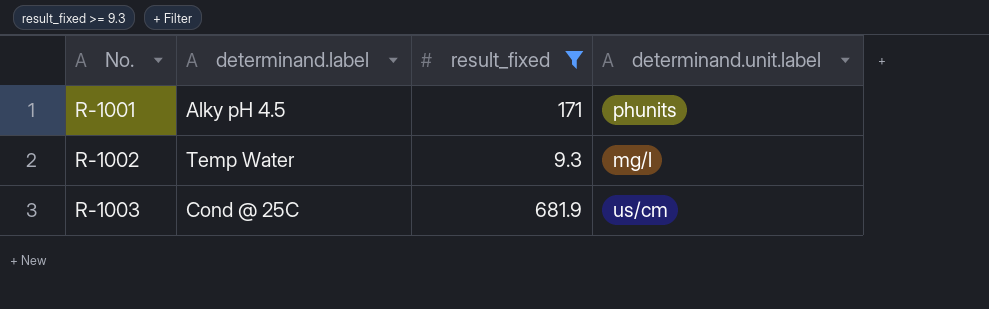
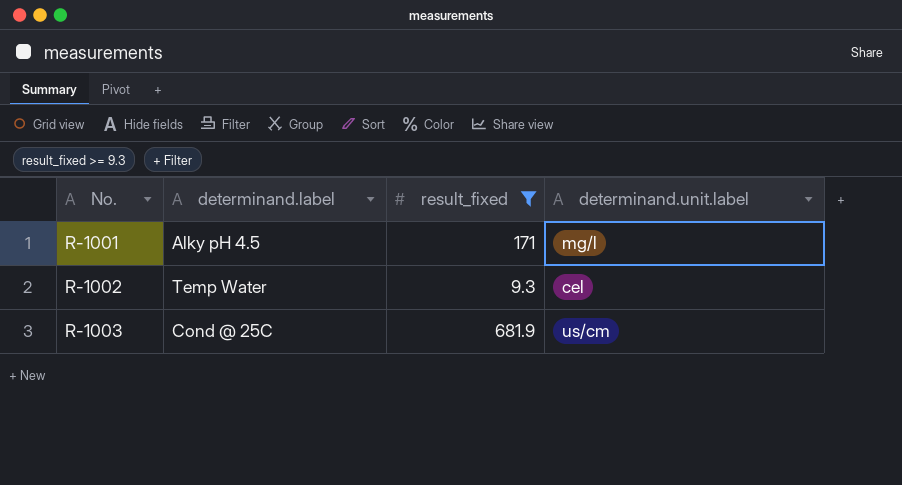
R-1001 | determinand.unit.label: phunits -> mg/l
R-1002 | determinand.unit.label: mg/l -> cel

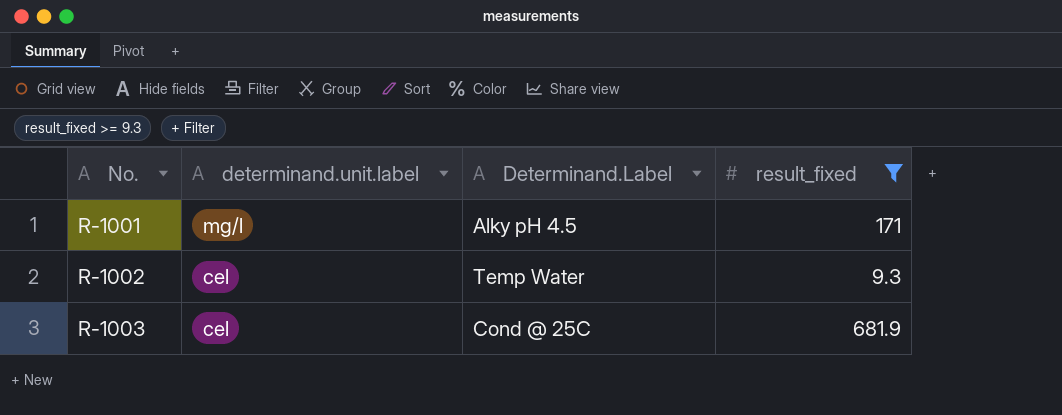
column determinand.unit.label | position: 4 -> 2
column name: determinand.label -> Determinand.Label
R-1003 | determinand.unit.label: us/cm -> cel

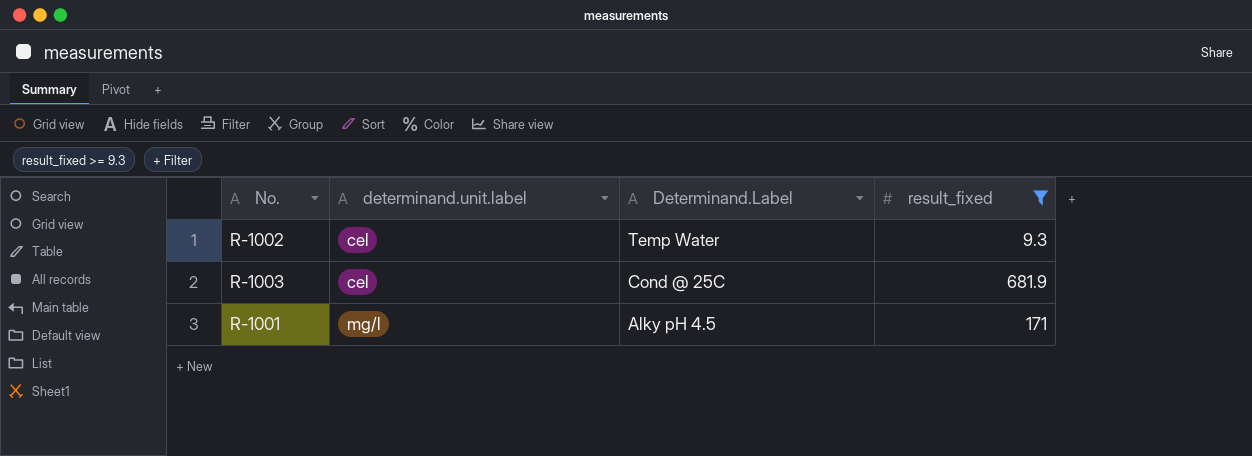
row order: No. ascending -> determinand.unit.label ascending

